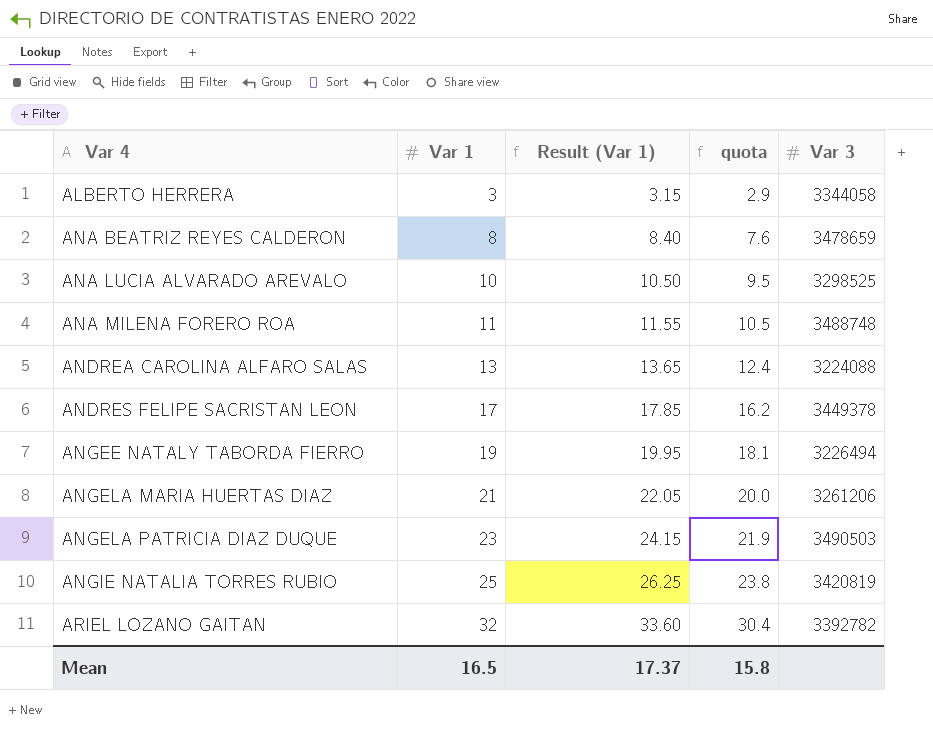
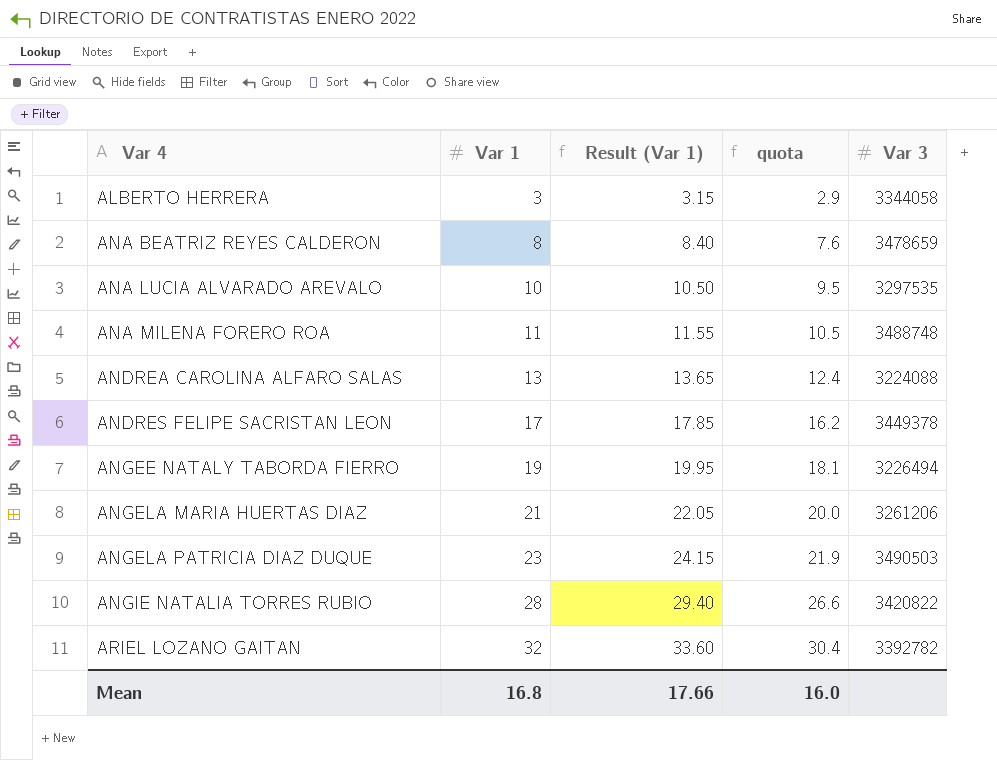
ANA LUCIA ALVARADO AREVALO | Var 3: 3298525 -> 3297535
ANGIE NATALIA TORRES RUBIO | Var 1: 25 -> 28
ANGIE NATALIA TORRES RUBIO | Result (Var 1): 26.25 -> 29.40
ANGIE NATALIA TORRES RUBIO | quota: 23.8 -> 26.6
ANGIE NATALIA TORRES RUBIO | Var 3: 3420819 -> 3420822
Mean | Var 1: 16.5 -> 16.8
Mean | Result (Var 1): 17.37 -> 17.66
Mean | quota: 15.8 -> 16.0

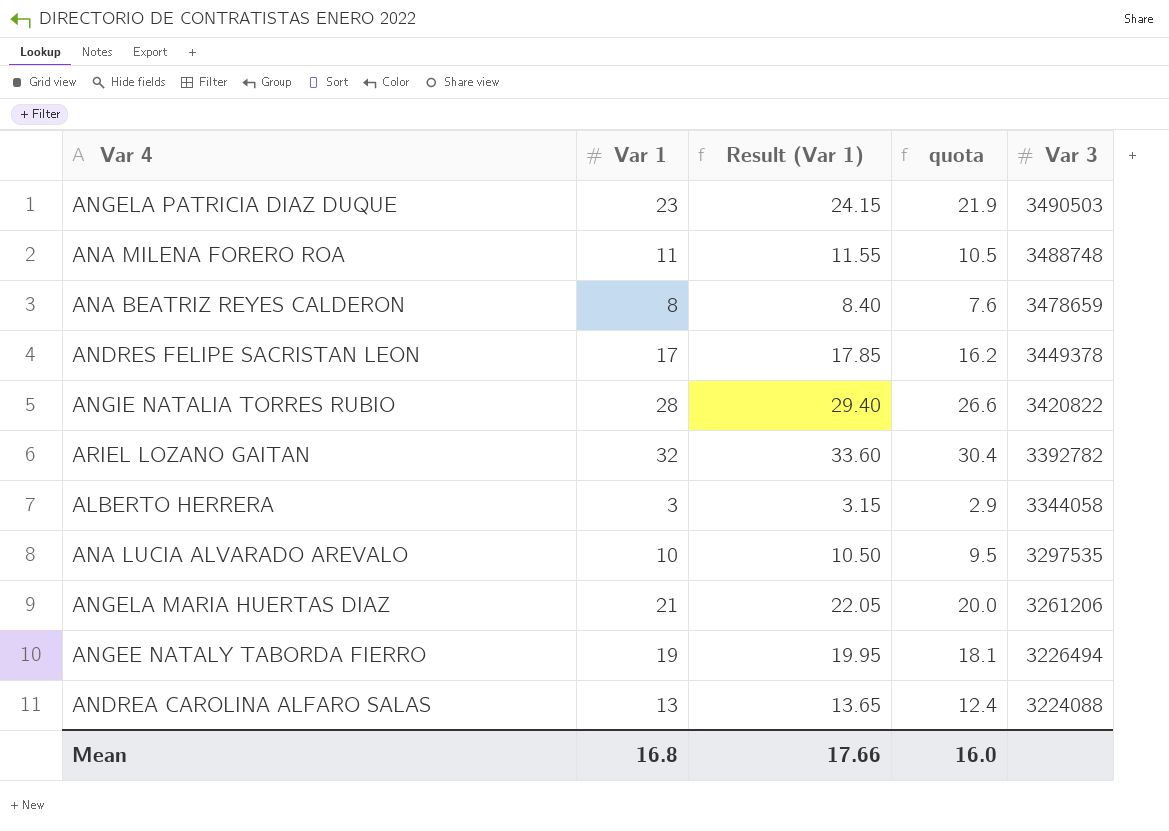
row order: Var 4 ascending -> Var 3 descending

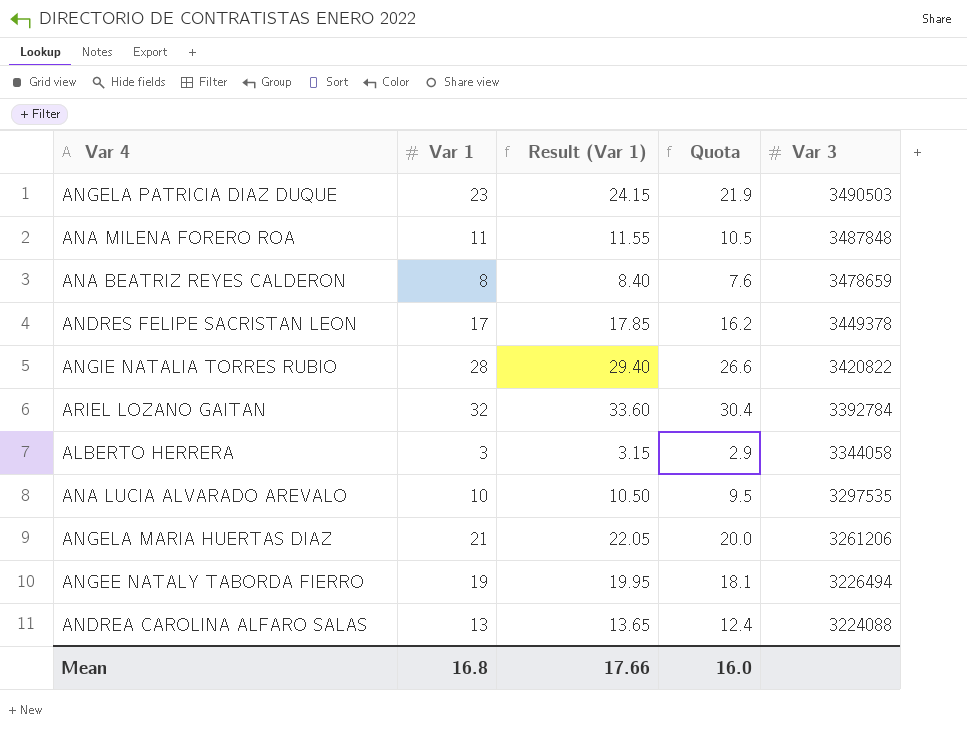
column name: quota -> Quota
ANA MILENA FORERO ROA | Var 3: 3488748 -> 3487848
ARIEL LOZANO GAITAN | Var 3: 3392782 -> 3392784

